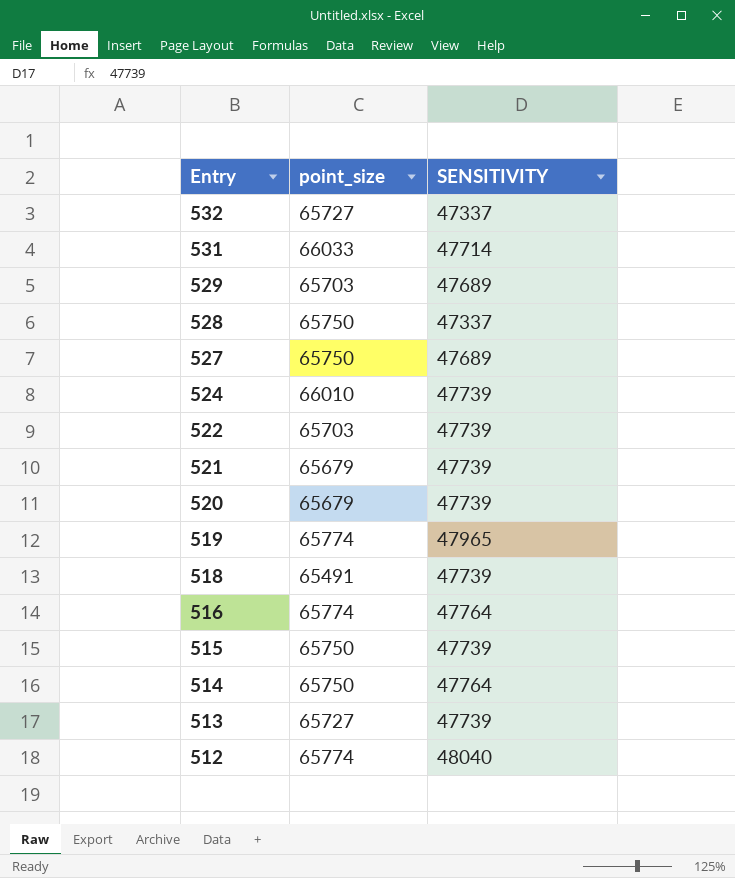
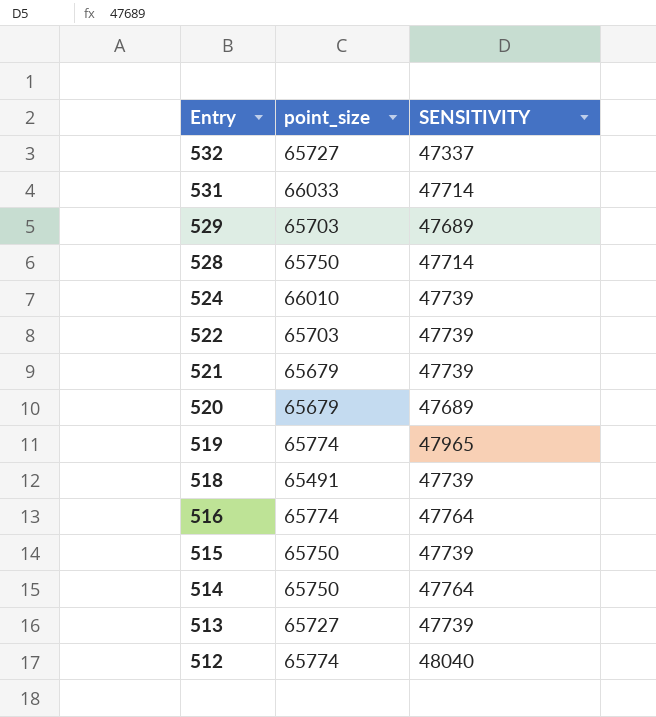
row 527: 65750 | 47689 -> none
528 | SENSITIVITY: 47337 -> 47714
520 | SENSITIVITY: 47739 -> 47689

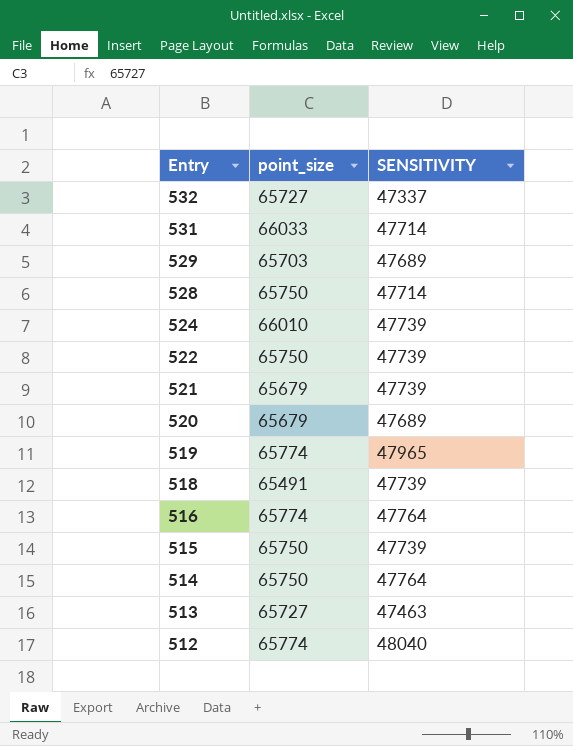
522 | point_size: 65703 -> 65750
513 | SENSITIVITY: 47739 -> 47463

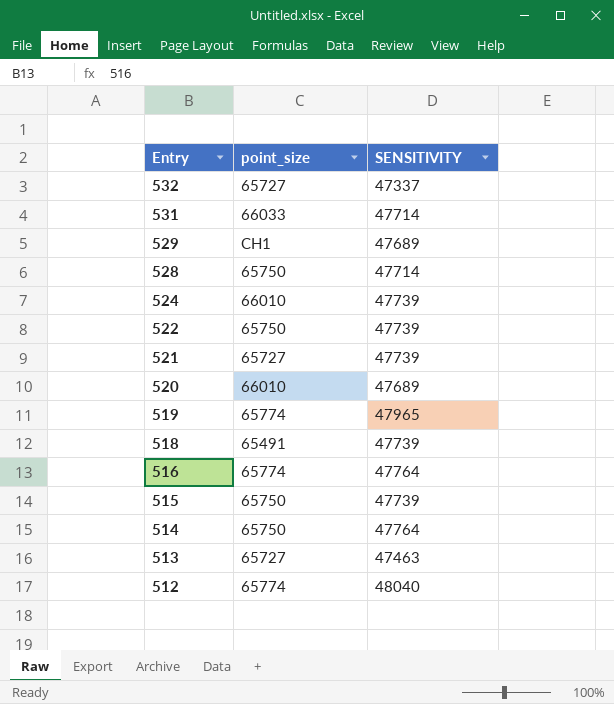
529 | point_size: 65703 -> CH1
521 | point_size: 65679 -> 65727
520 | point_size: 65679 -> 66010

